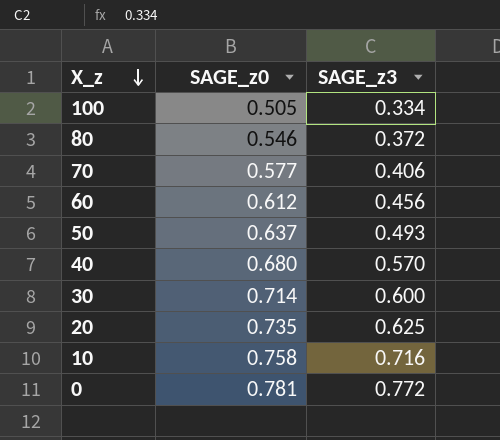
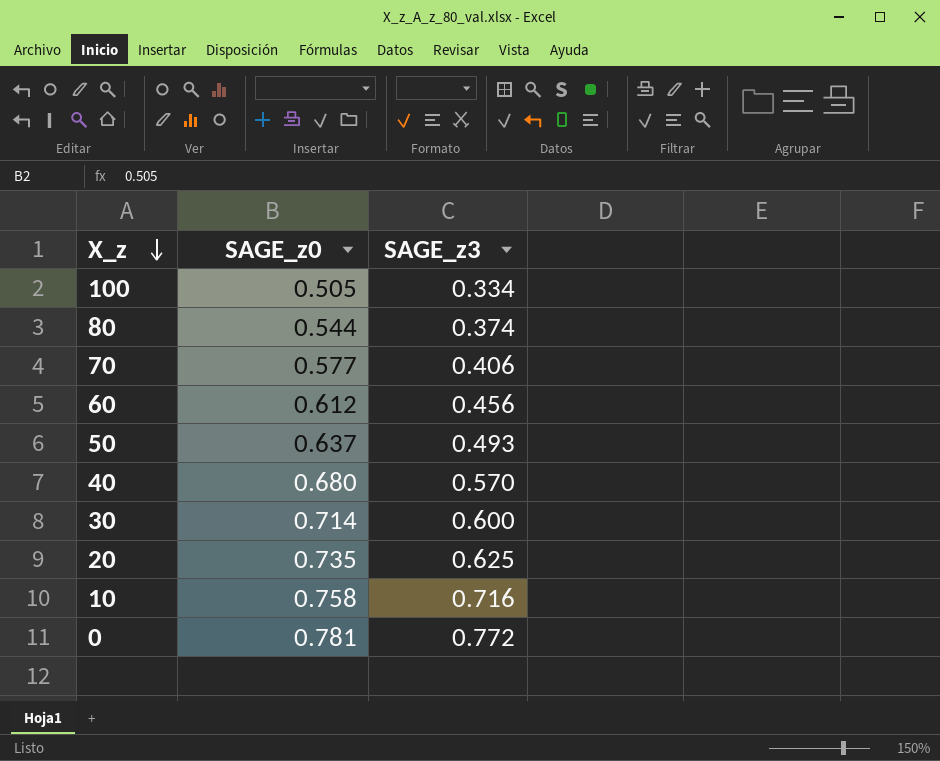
80 | SAGE_z0: 0.546 -> 0.544
80 | SAGE_z3: 0.372 -> 0.374

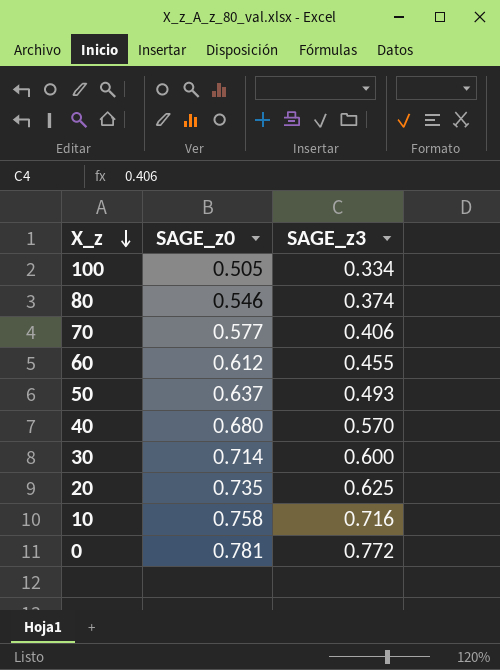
80 | SAGE_z0: 0.544 -> 0.546
60 | SAGE_z3: 0.456 -> 0.455

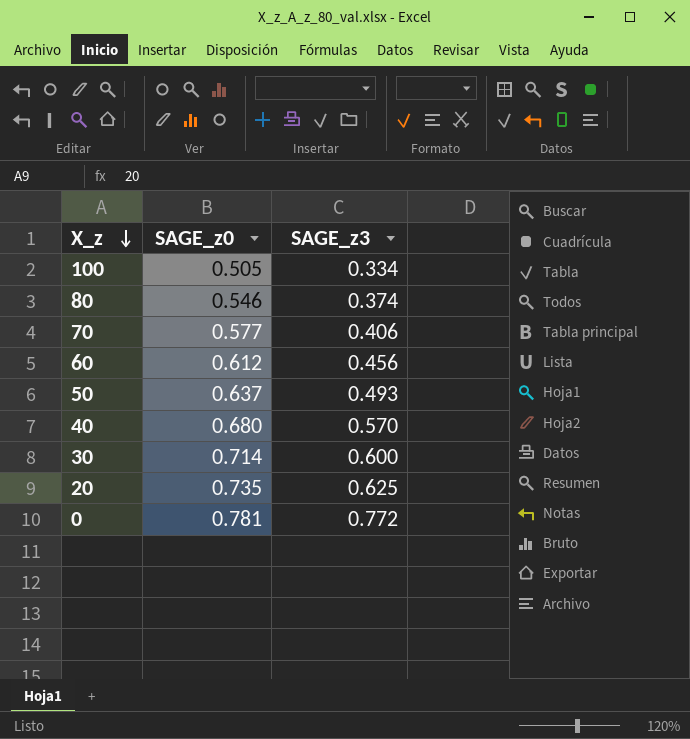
row 10: 0.758 | 0.716 -> none
60 | SAGE_z3: 0.455 -> 0.456

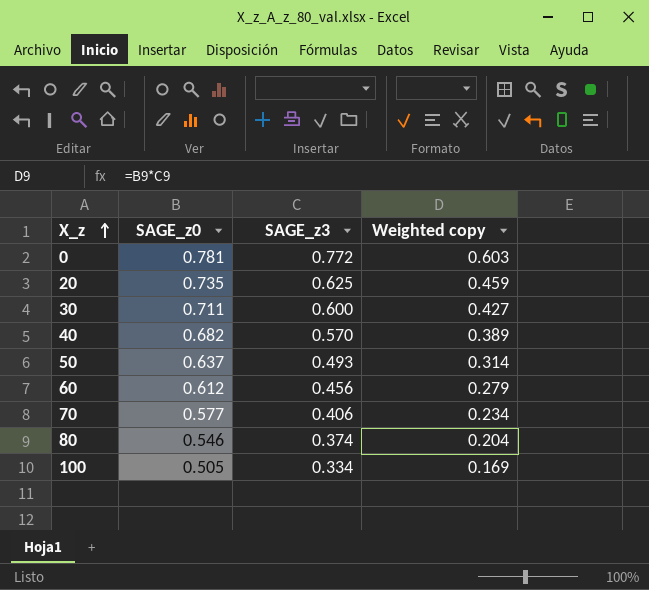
row order: X_z descending -> X_z ascending
column Weighted copy | formula: none -> [SAGE_z0] * [SAGE_z3]
30 | SAGE_z0: 0.714 -> 0.711
40 | SAGE_z0: 0.680 -> 0.682

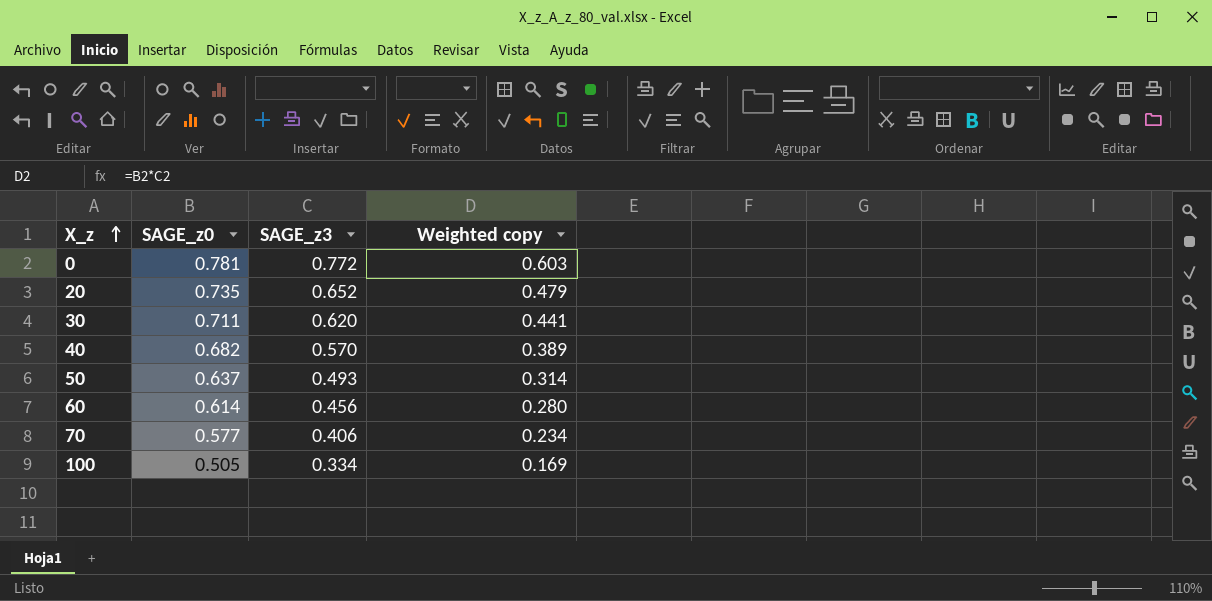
row 80: 0.546 | 0.374 | 0.204 -> none
20 | SAGE_z3: 0.625 -> 0.652
20 | Weighted copy: 0.459 -> 0.479
30 | SAGE_z3: 0.600 -> 0.620
30 | Weighted copy: 0.427 -> 0.441
60 | SAGE_z0: 0.612 -> 0.614
60 | Weighted copy: 0.279 -> 0.280

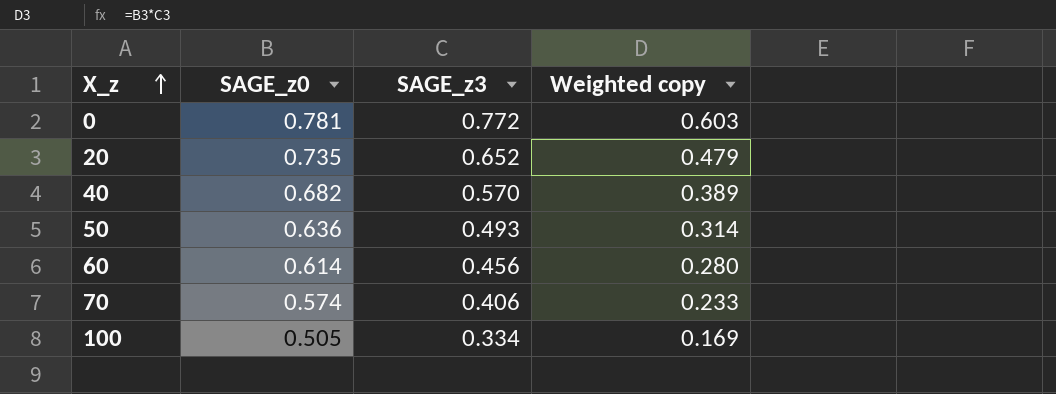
row 30: 0.711 | 0.620 | 0.441 -> none
50 | SAGE_z0: 0.637 -> 0.636
70 | SAGE_z0: 0.577 -> 0.574
70 | Weighted copy: 0.234 -> 0.233

